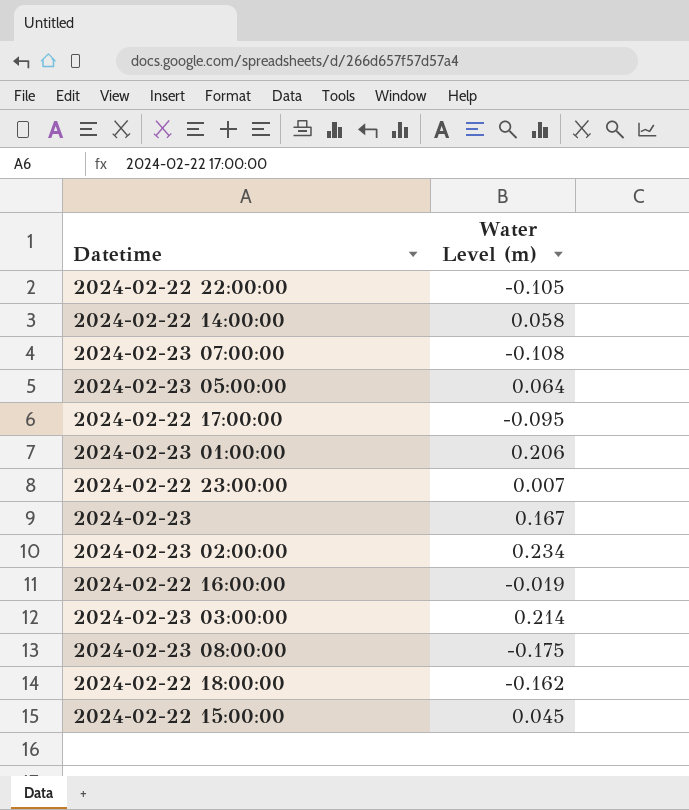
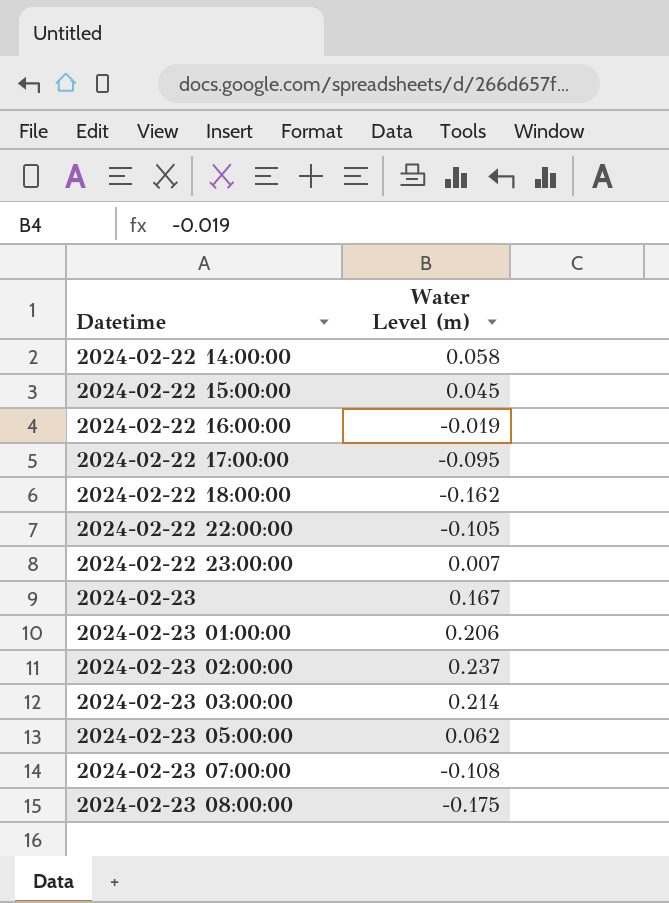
row order: none -> Datetime ascending
2024-02-23 02:00:00 | Water Level (m): 0.234 -> 0.237
2024-02-23 05:00:00 | Water Level (m): 0.064 -> 0.062

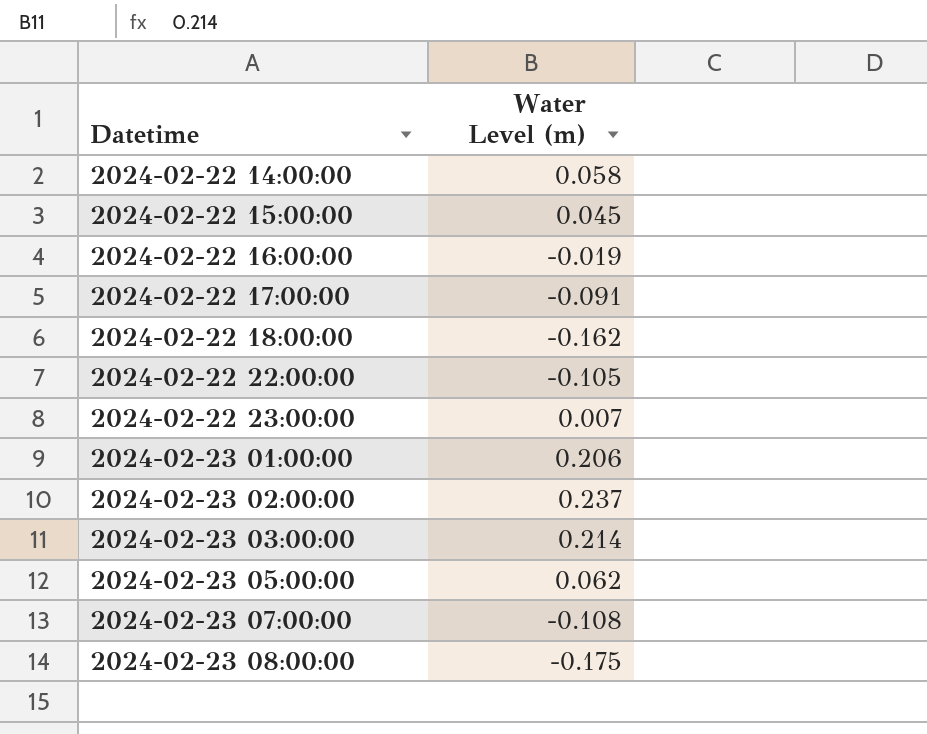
row 2024-02-23: 0.167 -> none
2024-02-22 17:00:00 | Water Level (m): -0.095 -> -0.091

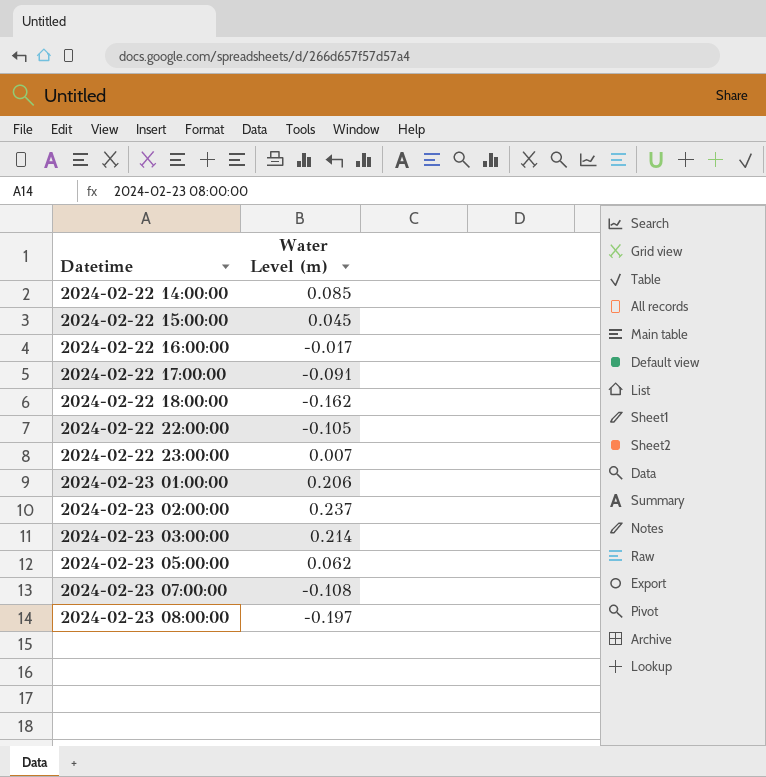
2024-02-22 14:00:00 | Water Level (m): 0.058 -> 0.085
2024-02-22 16:00:00 | Water Level (m): -0.019 -> -0.017
2024-02-23 08:00:00 | Water Level (m): -0.175 -> -0.197

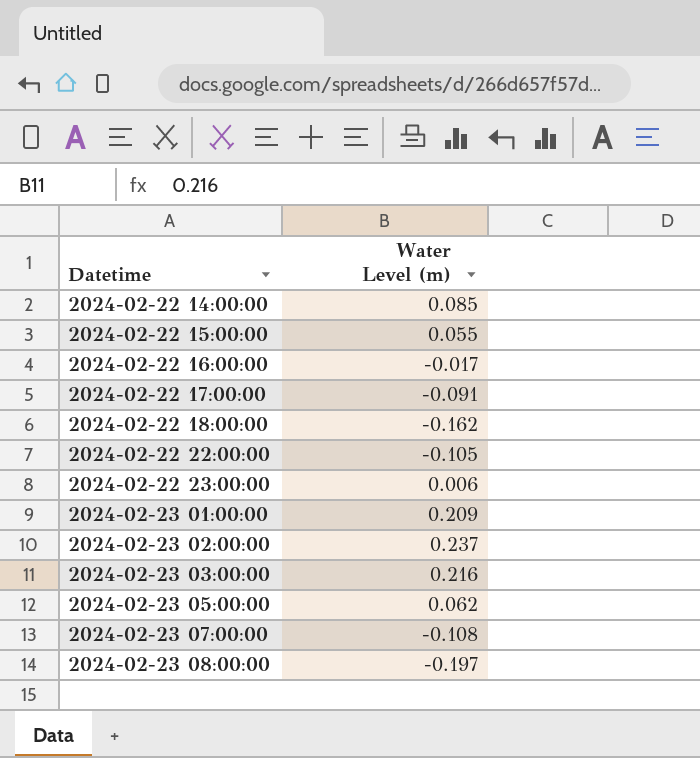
2024-02-22 15:00:00 | Water Level (m): 0.045 -> 0.055
2024-02-22 23:00:00 | Water Level (m): 0.007 -> 0.006
2024-02-23 01:00:00 | Water Level (m): 0.206 -> 0.209
2024-02-23 03:00:00 | Water Level (m): 0.214 -> 0.216

